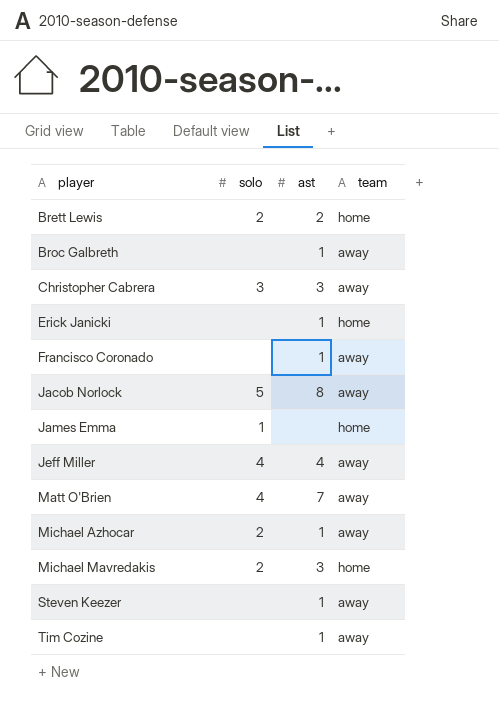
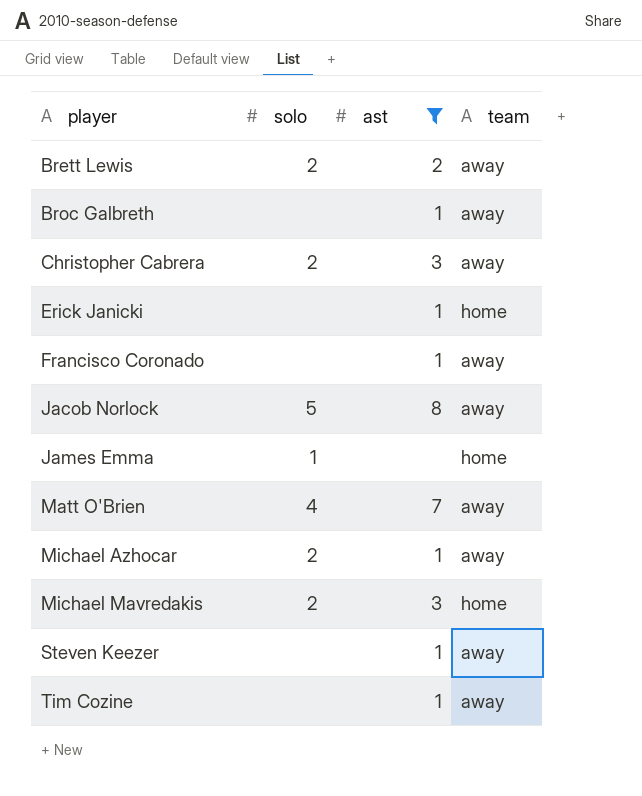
filter: none -> ast != 4
Brett Lewis | team: home -> away
Christopher Cabrera | solo: 3 -> 2

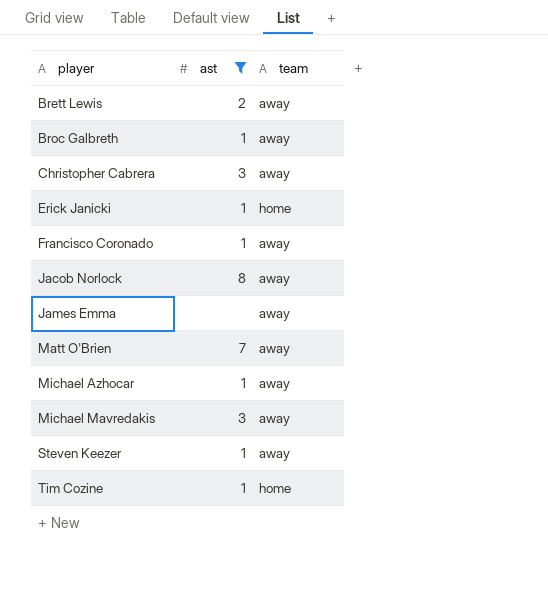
column solo | position: 2 -> none
James Emma | team: home -> away
Michael Mavredakis | team: home -> away
Tim Cozine | team: away -> home

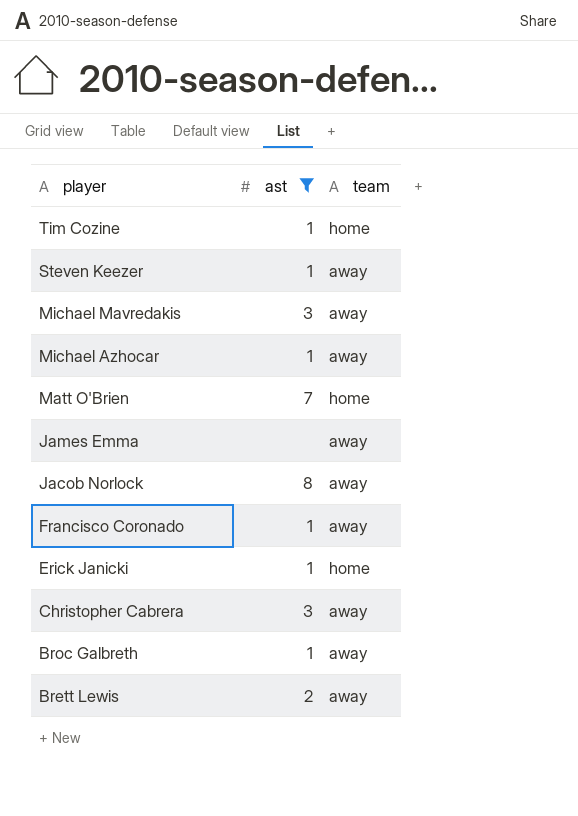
row order: player ascending -> player descending
Matt O'Brien | team: away -> home

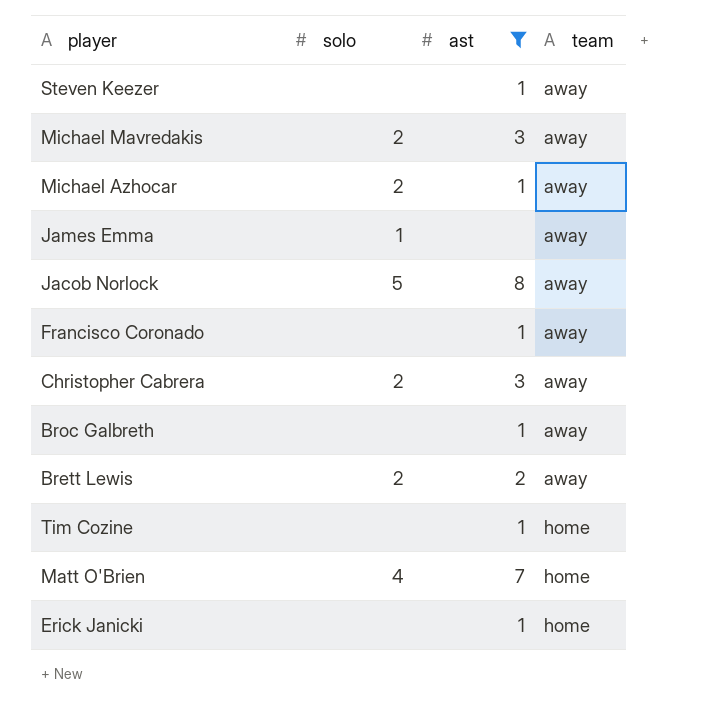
row order: player descending -> team ascending
column solo | position: none -> 2

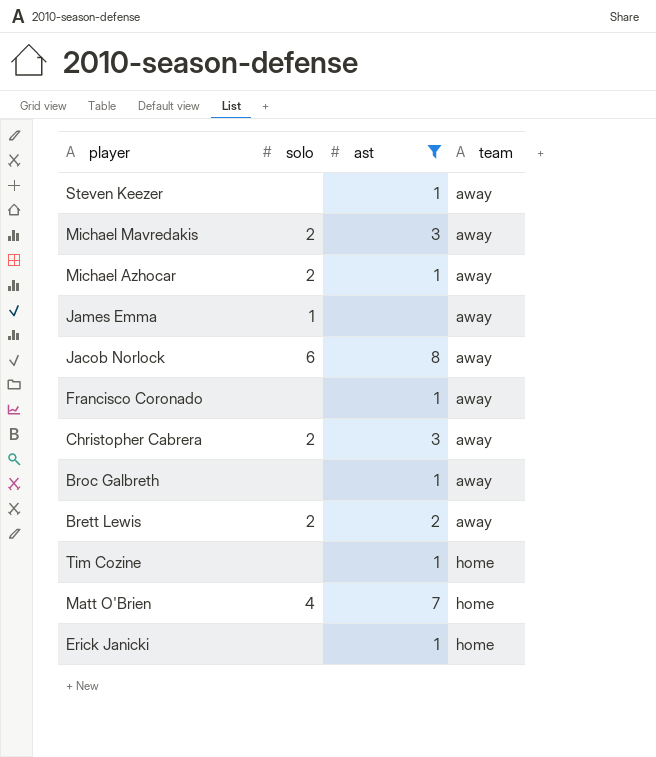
Jacob Norlock | solo: 5 -> 6

